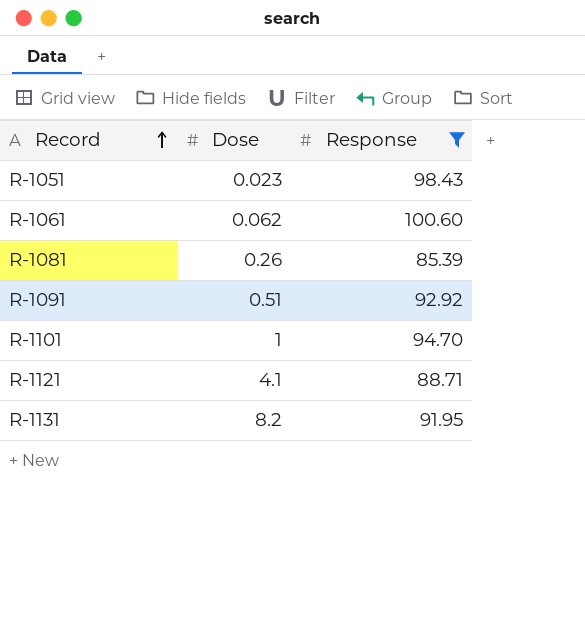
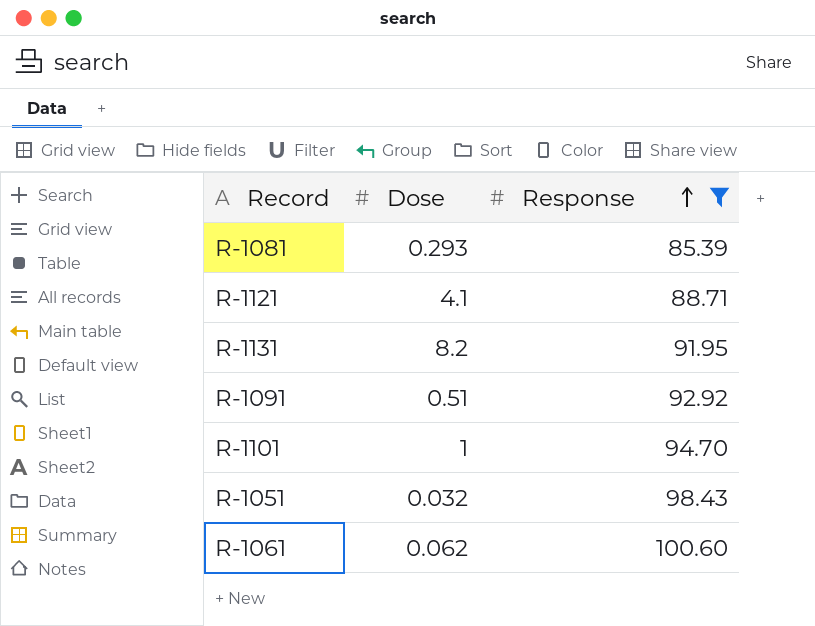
row order: Record ascending -> Response ascending
R-1081 | Dose: 0.26 -> 0.293
R-1051 | Dose: 0.023 -> 0.032

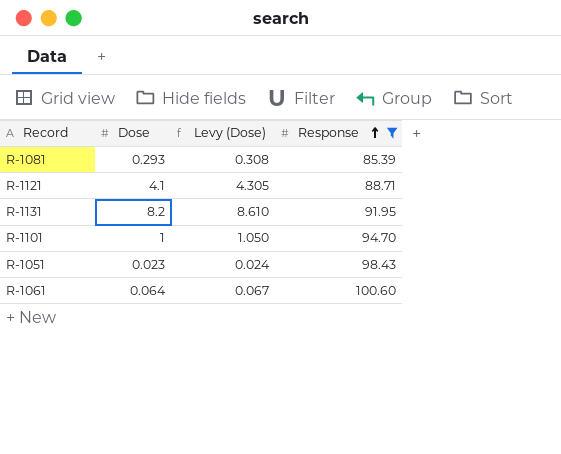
column Levy (Dose) | formula: none -> [Dose] * 1.05
row R-1091: 0.51 | 92.92 -> none
R-1051 | Dose: 0.032 -> 0.023
R-1061 | Dose: 0.062 -> 0.064

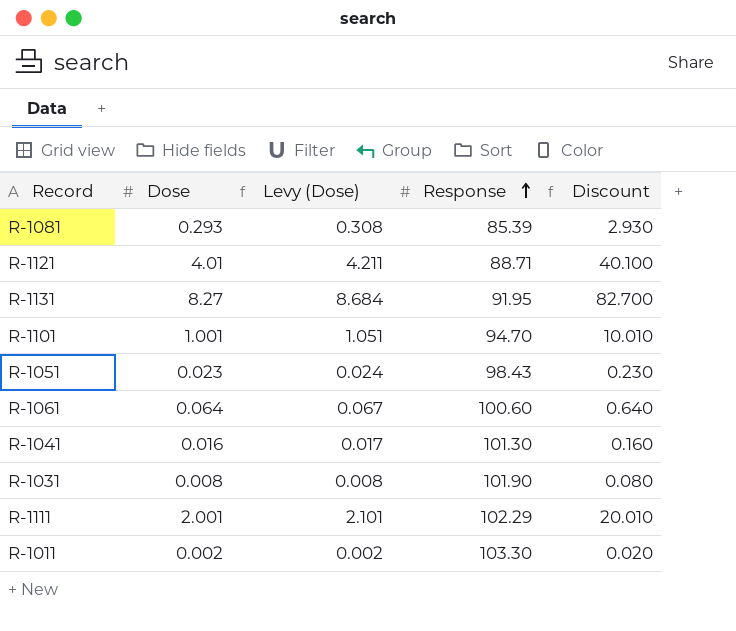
filter: Response <= 100.60 -> none
column Discount | formula: none -> [Dose] * 10
R-1121 | Dose: 4.1 -> 4.01
R-1121 | Levy (Dose): 4.305 -> 4.211
R-1131 | Dose: 8.2 -> 8.27
R-1131 | Levy (Dose): 8.610 -> 8.684
R-1101 | Dose: 1 -> 1.001
R-1101 | Levy (Dose): 1.050 -> 1.051

